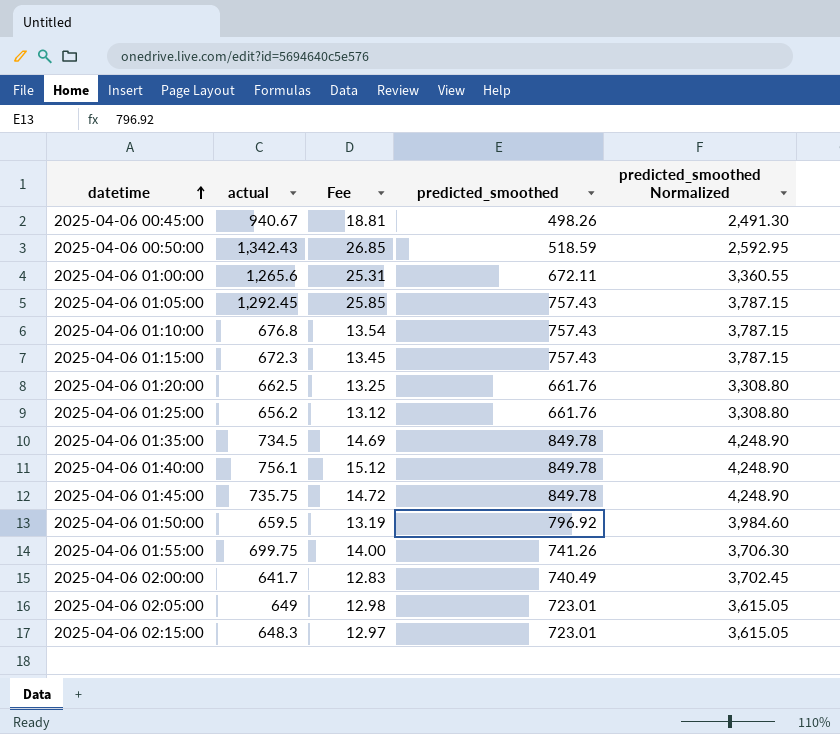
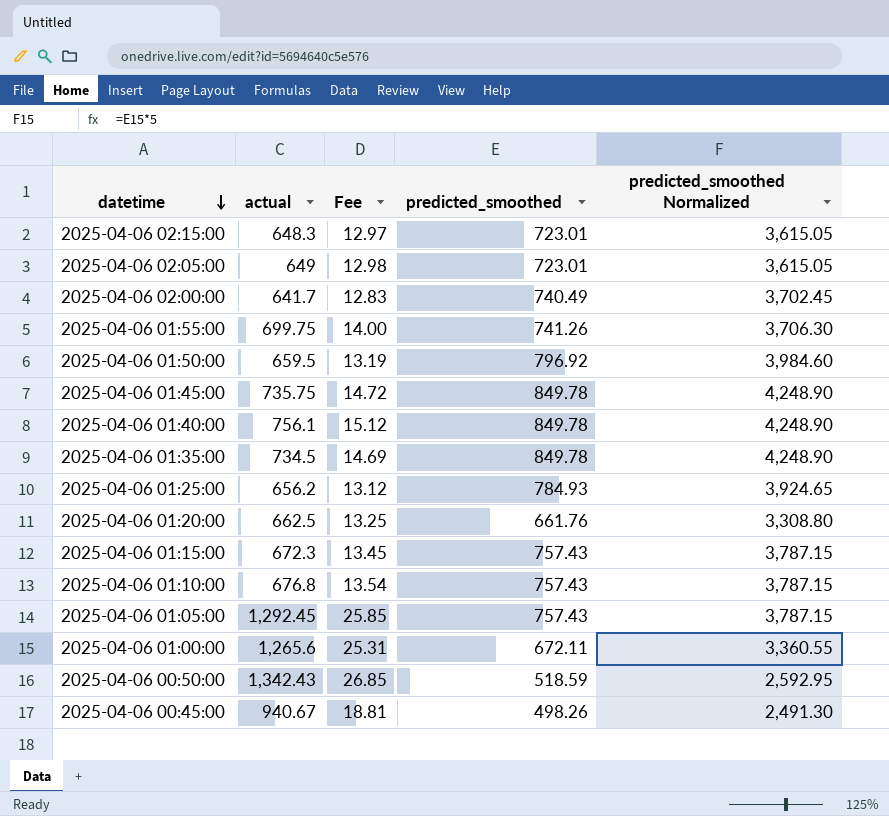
row order: datetime ascending -> datetime descending
2025-04-06 01:25:00 | predicted_smoothed: 661.76 -> 784.93
2025-04-06 01:25:00 | predicted_smoothed Normalized: 3,308.80 -> 3,924.65

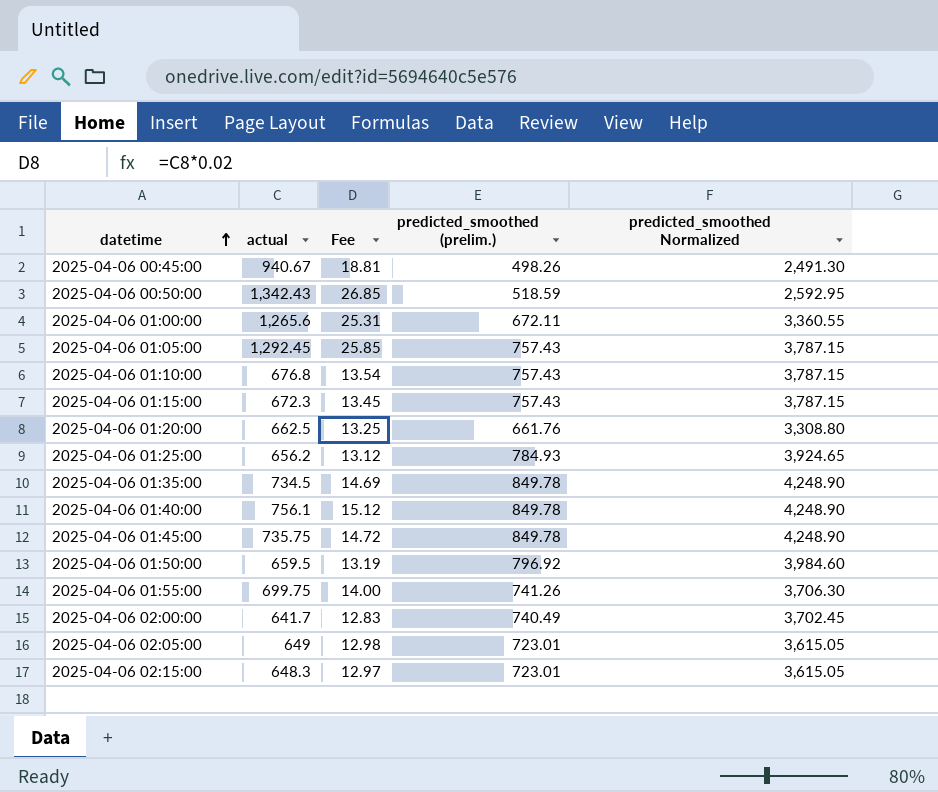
row order: datetime descending -> datetime ascending
column name: predicted_smoothed -> predicted_smoothed (prelim.)

